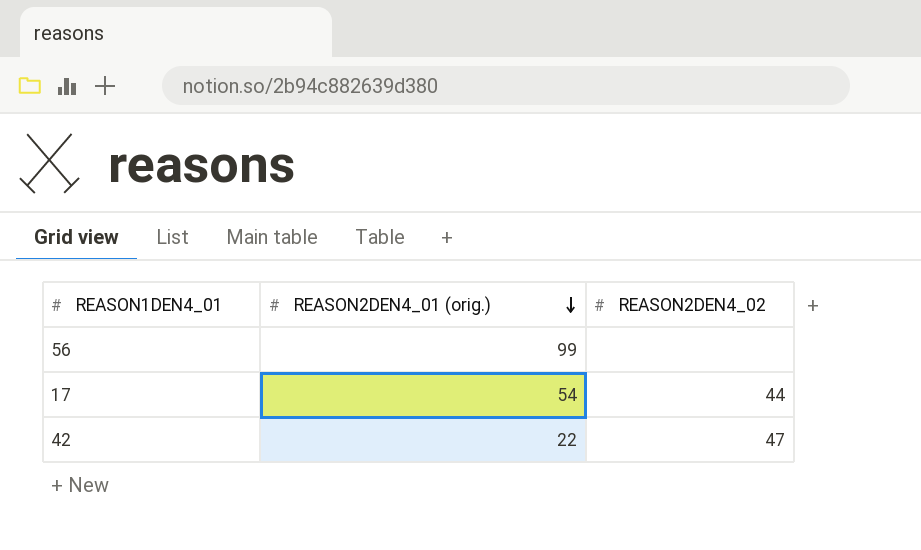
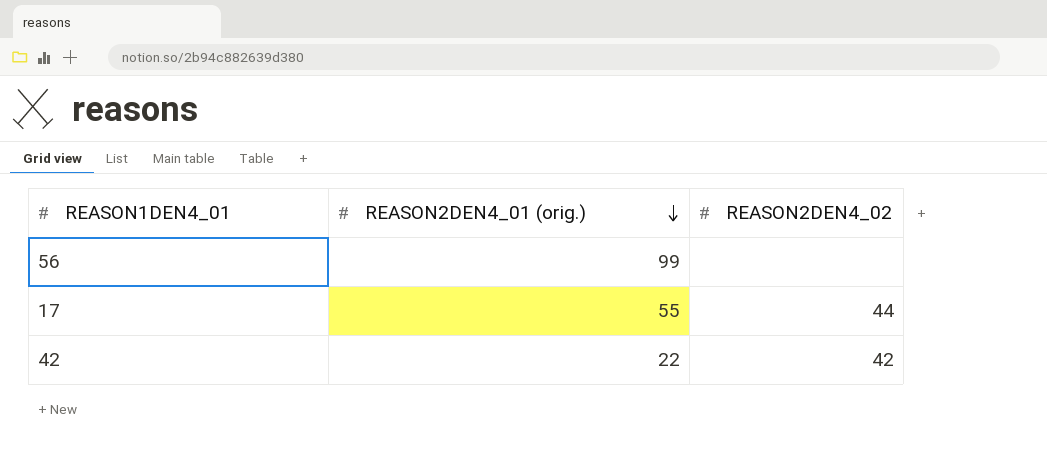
17 | REASON2DEN4_01 (orig.): 54 -> 55
42 | REASON2DEN4_02: 47 -> 42

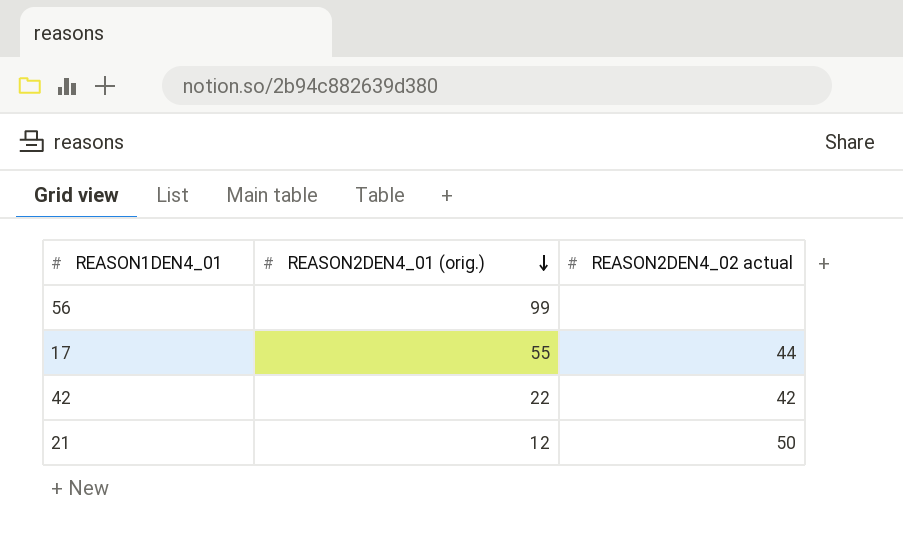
column name: REASON2DEN4_02 -> REASON2DEN4_02 actual
row 21: none -> 12 | 50

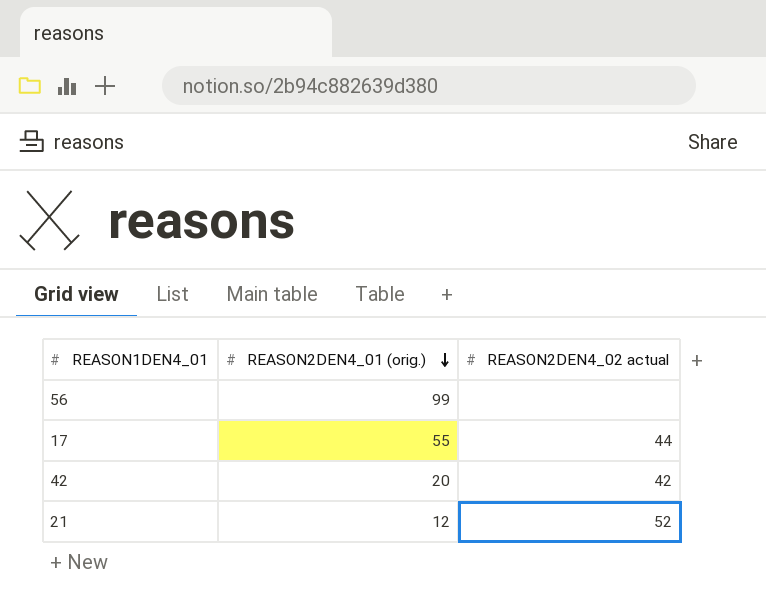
42 | REASON2DEN4_01 (orig.): 22 -> 20
21 | REASON2DEN4_02 actual: 50 -> 52

